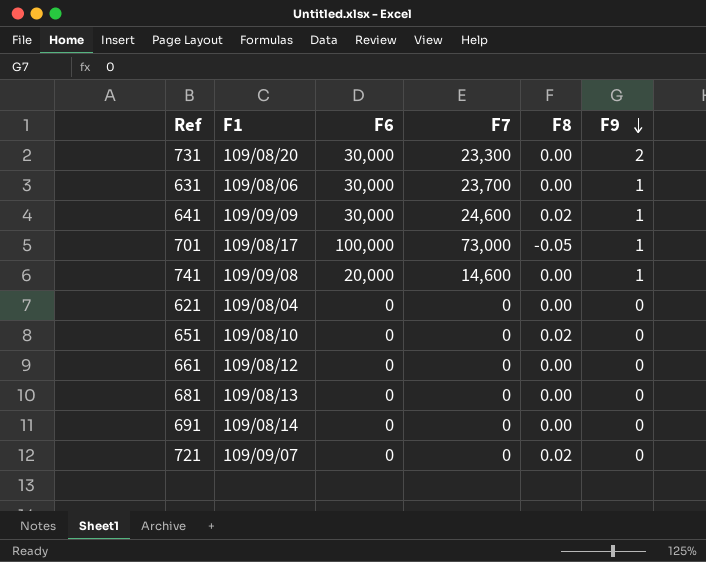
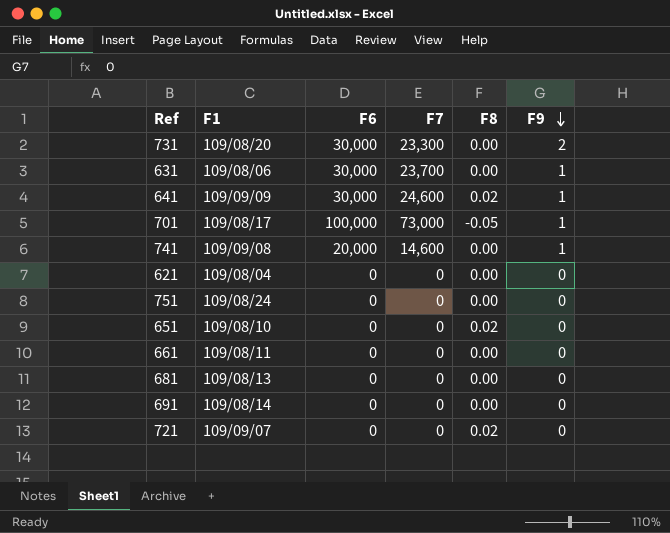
row 751: none -> 109/08/24 | 0 | 0 | 0.00 | 0
661 | F1: 109/08/12 -> 109/08/11

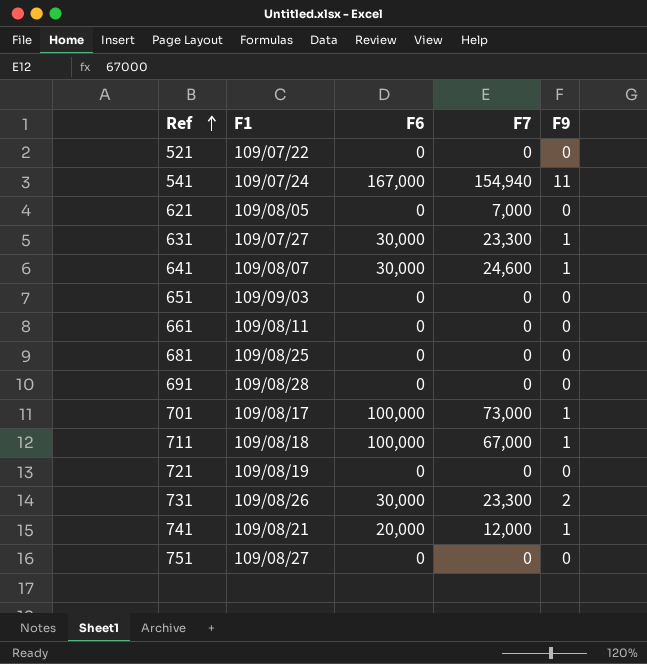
row order: F9 descending -> Ref ascending
column F8 | position: 5 -> none
row 521: none -> 109/07/22 | 0 | 0 | 0
row 541: none -> 109/07/24 | 167,000 | 154,940 | 11
621 | F1: 109/08/04 -> 109/08/05
621 | F7: 0 -> 7,000
631 | F1: 109/08/06 -> 109/07/27
631 | F7: 23,700 -> 23,300
641 | F1: 109/09/09 -> 109/08/07
651 | F1: 109/08/10 -> 109/09/03
681 | F1: 109/08/13 -> 109/08/25
691 | F1: 109/08/14 -> 109/08/28
row 711: none -> 109/08/18 | 100,000 | 67,000 | 1
721 | F1: 109/09/07 -> 109/08/19
731 | F1: 109/08/20 -> 109/08/26
741 | F1: 109/09/08 -> 109/08/21
741 | F7: 14,600 -> 12,000
751 | F1: 109/08/24 -> 109/08/27

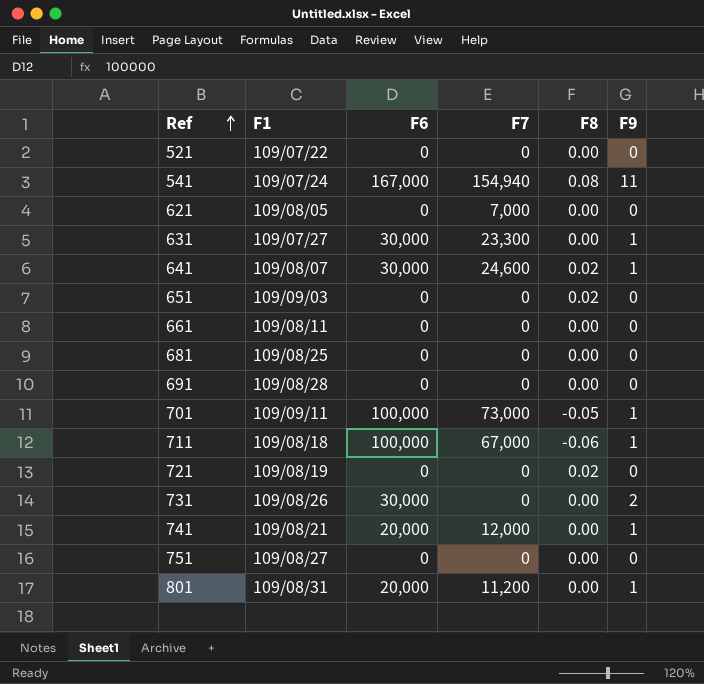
column F8 | position: none -> 5
701 | F1: 109/08/17 -> 109/09/11
731 | F7: 23,300 -> 0
row 801: none -> 109/08/31 | 20,000 | 11,200 | 0.00 | 1

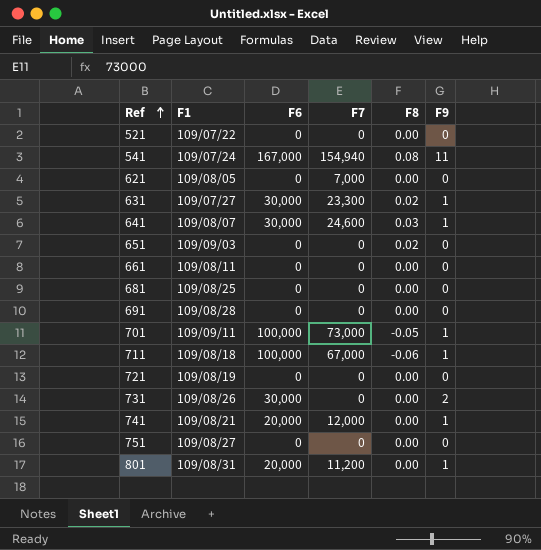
631 | F8: 0.00 -> 0.02
641 | F8: 0.02 -> 0.03
721 | F8: 0.02 -> 0.00

